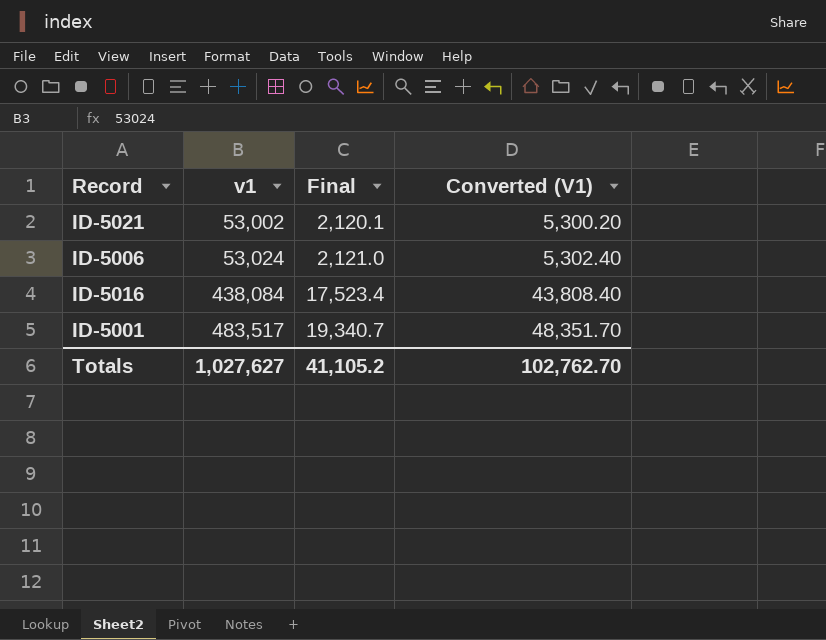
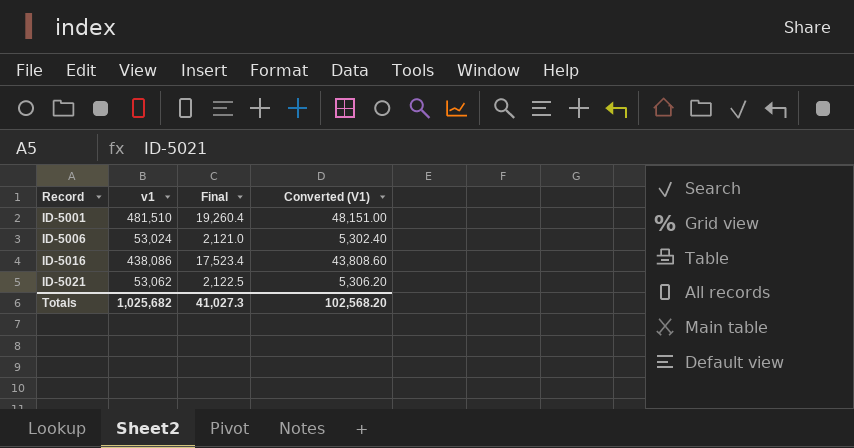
row order: v1 ascending -> Record ascending
ID-5001 | v1: 483,517 -> 481,510
ID-5001 | Final: 19,340.7 -> 19,260.4
ID-5001 | Converted (V1): 48,351.70 -> 48,151.00
ID-5016 | v1: 438,084 -> 438,086
ID-5016 | Converted (V1): 43,808.40 -> 43,808.60
ID-5021 | v1: 53,002 -> 53,062
ID-5021 | Final: 2,120.1 -> 2,122.5
ID-5021 | Converted (V1): 5,300.20 -> 5,306.20
Totals | v1: 1,027,627 -> 1,025,682
Totals | Final: 41,105.2 -> 41,027.3
Totals | Converted (V1): 102,762.70 -> 102,568.20

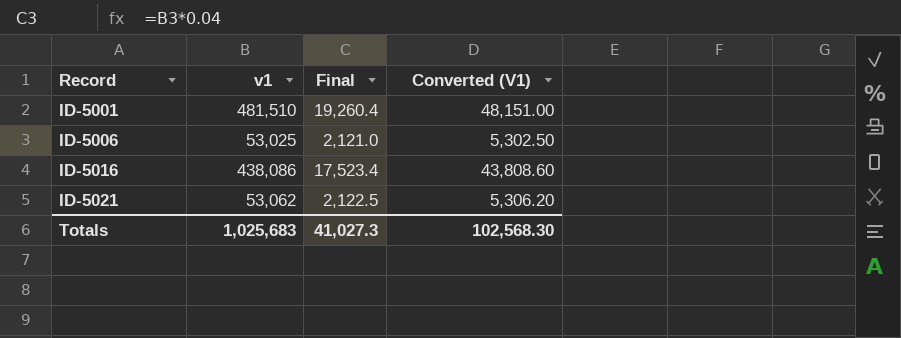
ID-5006 | v1: 53,024 -> 53,025
ID-5006 | Converted (V1): 5,302.40 -> 5,302.50
Totals | v1: 1,025,682 -> 1,025,683
Totals | Converted (V1): 102,568.20 -> 102,568.30

